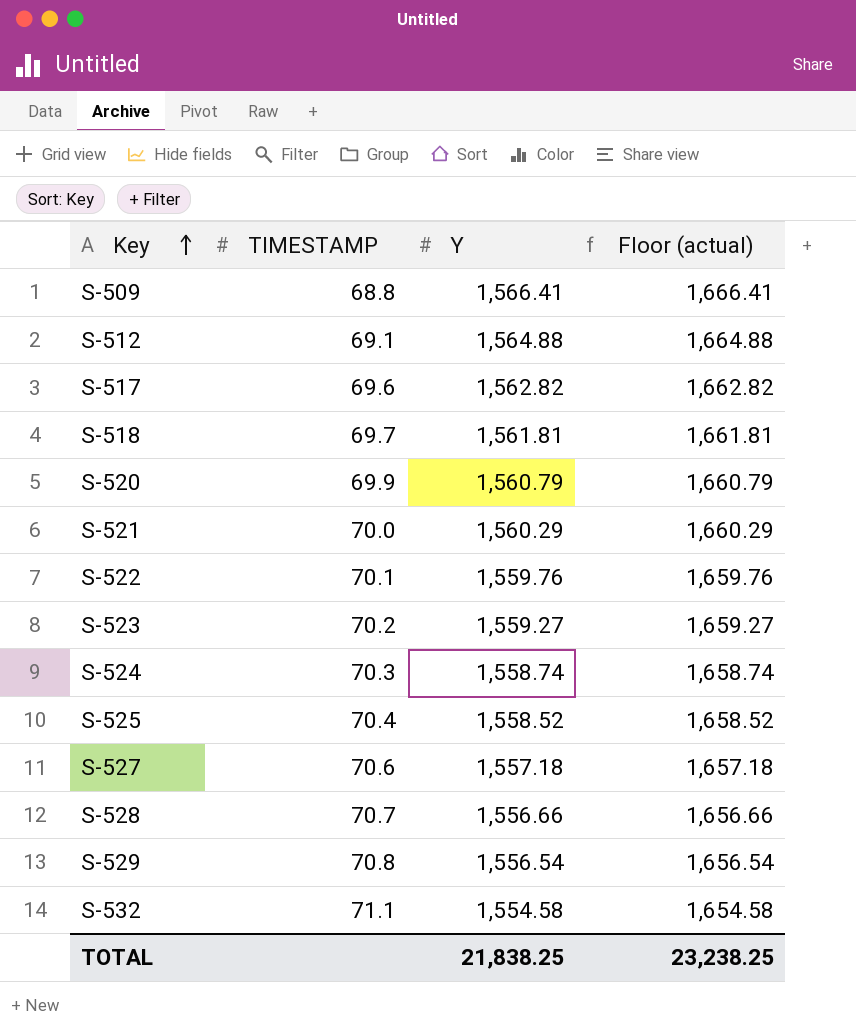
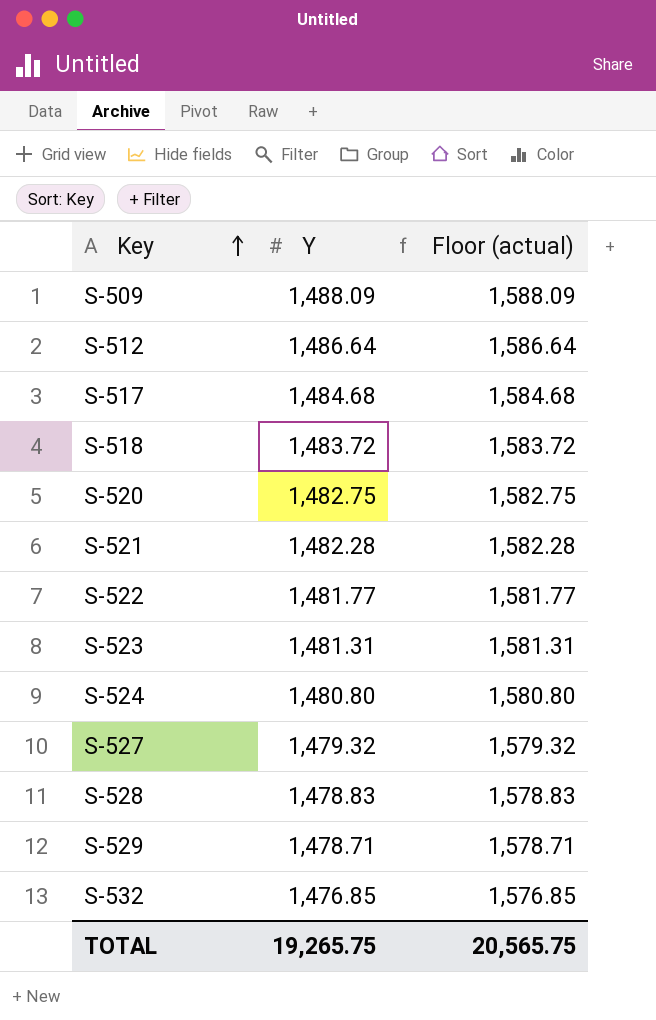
column TIMESTAMP | position: 2 -> none
row S-525: 70.4 | 1,558.52 | 1,658.52 -> none
S-509 | Y: 1,566.41 -> 1,488.09
S-509 | Floor (actual): 1,666.41 -> 1,588.09
S-512 | Y: 1,564.88 -> 1,486.64
S-512 | Floor (actual): 1,664.88 -> 1,586.64
S-517 | Y: 1,562.82 -> 1,484.68
S-517 | Floor (actual): 1,662.82 -> 1,584.68
S-518 | Y: 1,561.81 -> 1,483.72
S-518 | Floor (actual): 1,661.81 -> 1,583.72
S-520 | Y: 1,560.79 -> 1,482.75
S-520 | Floor (actual): 1,660.79 -> 1,582.75
S-521 | Y: 1,560.29 -> 1,482.28
S-521 | Floor (actual): 1,660.29 -> 1,582.28
S-522 | Y: 1,559.76 -> 1,481.77
S-522 | Floor (actual): 1,659.76 -> 1,581.77
S-523 | Y: 1,559.27 -> 1,481.31
S-523 | Floor (actual): 1,659.27 -> 1,581.31
S-524 | Y: 1,558.74 -> 1,480.80
S-524 | Floor (actual): 1,658.74 -> 1,580.80
S-527 | Y: 1,557.18 -> 1,479.32
S-527 | Floor (actual): 1,657.18 -> 1,579.32
S-528 | Y: 1,556.66 -> 1,478.83
S-528 | Floor (actual): 1,656.66 -> 1,578.83
S-529 | Y: 1,556.54 -> 1,478.71
S-529 | Floor (actual): 1,656.54 -> 1,578.71
S-532 | Y: 1,554.58 -> 1,476.85
S-532 | Floor (actual): 1,654.58 -> 1,576.85
TOTAL | Y: 21,838.25 -> 19,265.75
TOTAL | Floor (actual): 23,238.25 -> 20,565.75

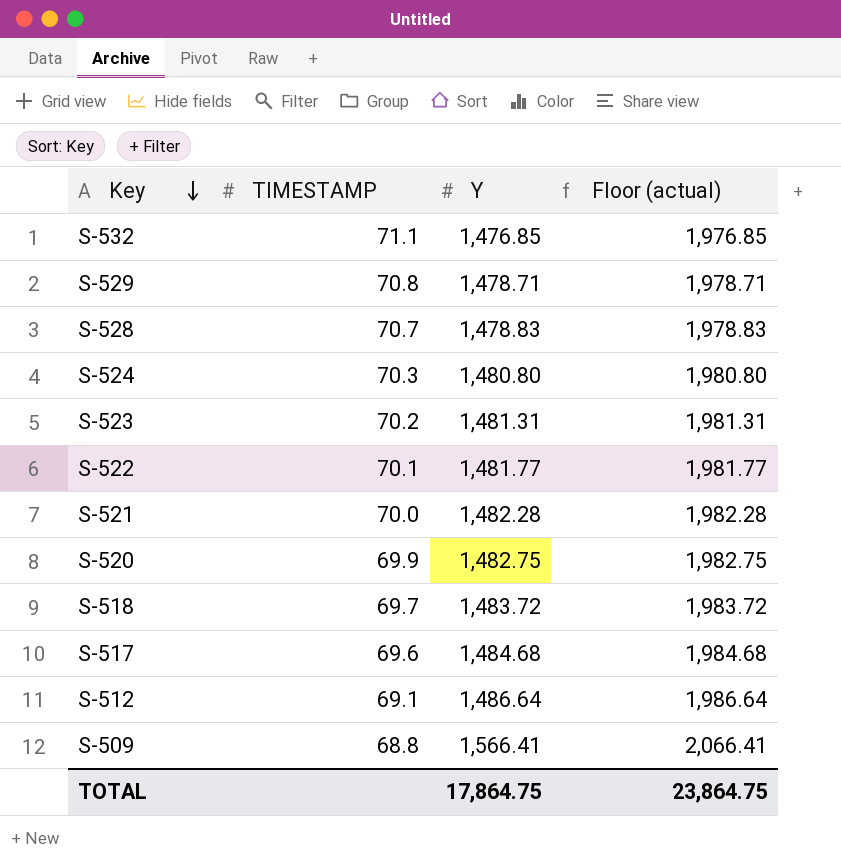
row order: Key ascending -> Key descending
column TIMESTAMP | position: none -> 2
column Floor (actual) | formula: [Y] + 100 -> [Y] + 500
row S-527: 1,479.32 | 1,579.32 -> none
S-509 | Y: 1,488.09 -> 1,566.41
TOTAL | Y: 19,265.75 -> 17,864.75
TOTAL | Floor (actual): 20,565.75 -> 23,864.75

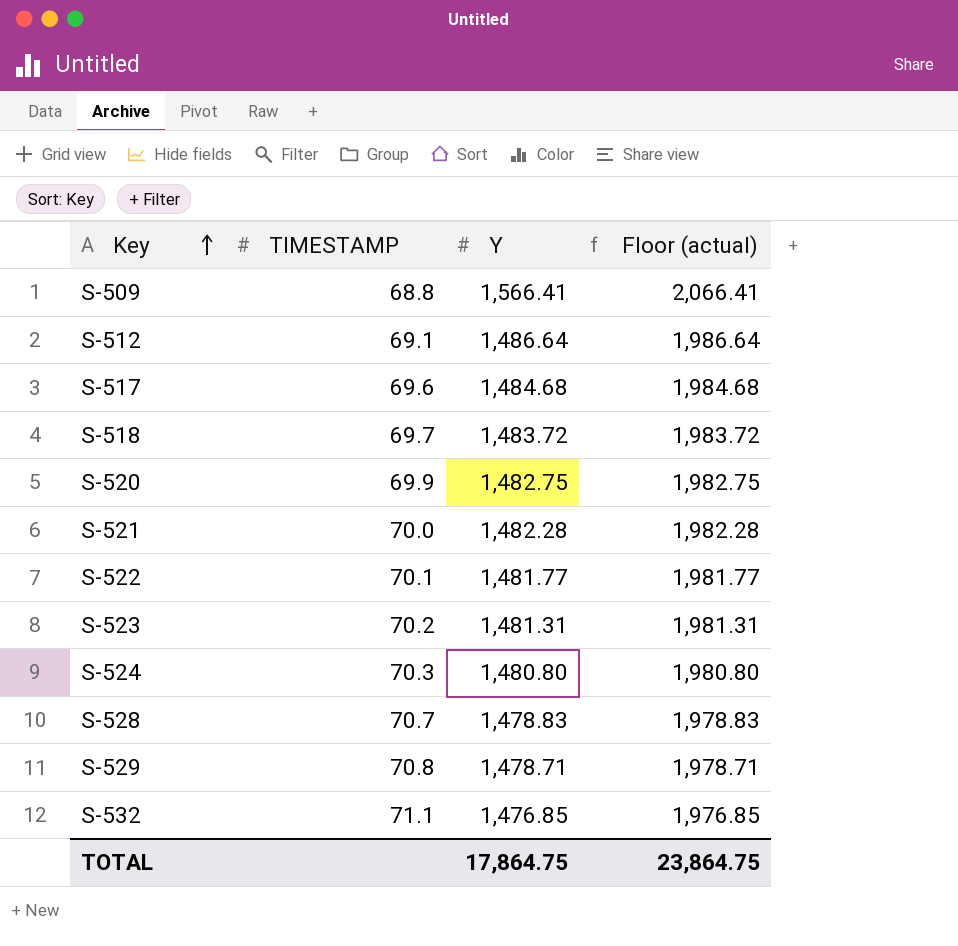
row order: Key descending -> Key ascending

